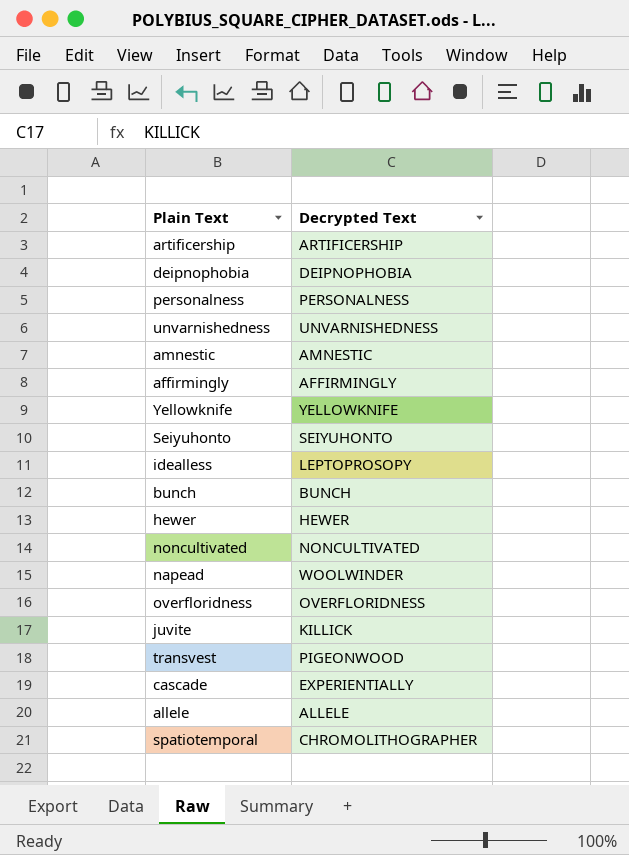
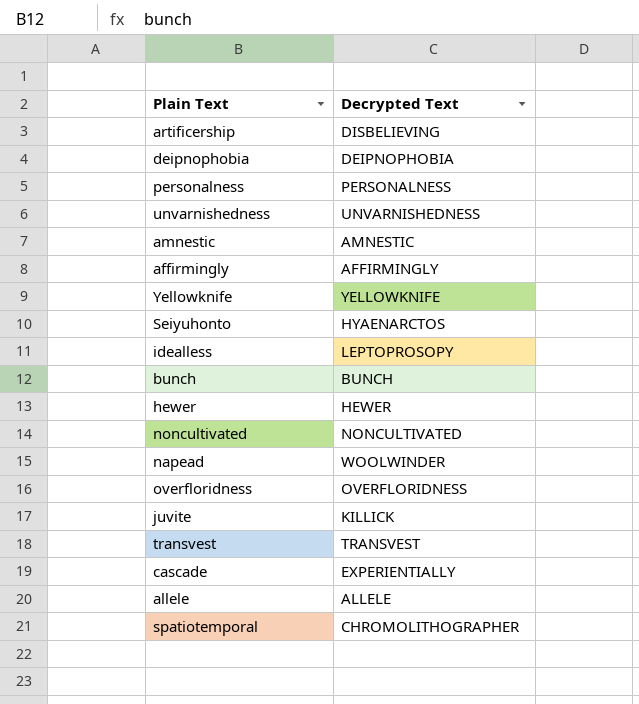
artificership | Decrypted Text: ARTIFICERSHIP -> DISBELIEVING
Seiyuhonto | Decrypted Text: SEIYUHONTO -> HYAENARCTOS
transvest | Decrypted Text: PIGEONWOOD -> TRANSVEST

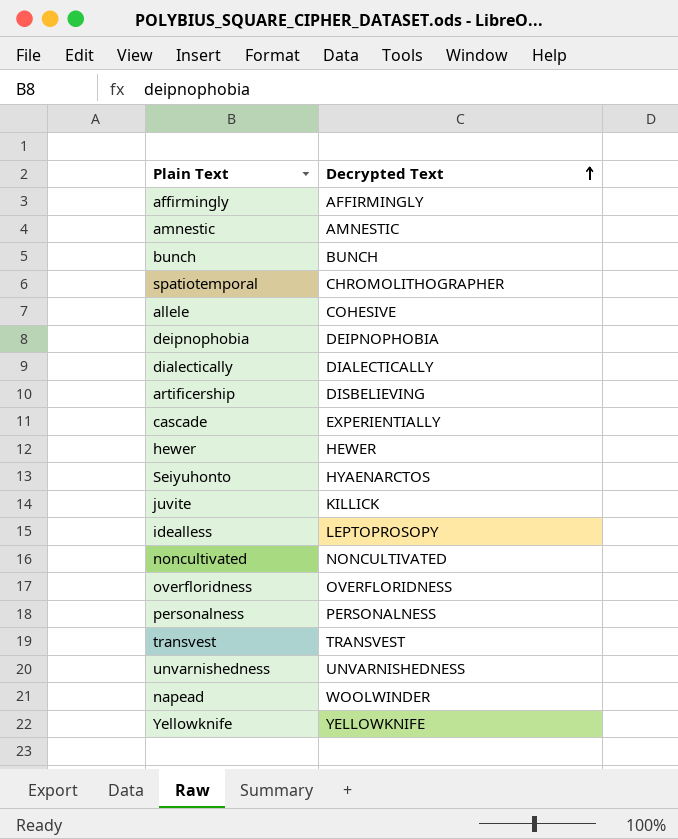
row order: none -> Decrypted Text ascending
allele | Decrypted Text: ALLELE -> COHESIVE
row dialectically: none -> DIALECTICALLY

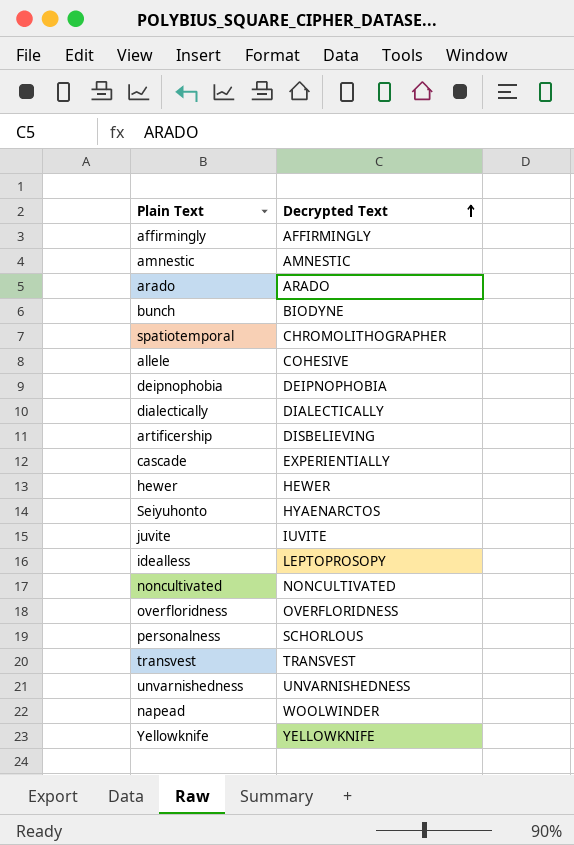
row arado: none -> ARADO
bunch | Decrypted Text: BUNCH -> BIODYNE
juvite | Decrypted Text: KILLICK -> IUVITE
personalness | Decrypted Text: PERSONALNESS -> SCHORLOUS

